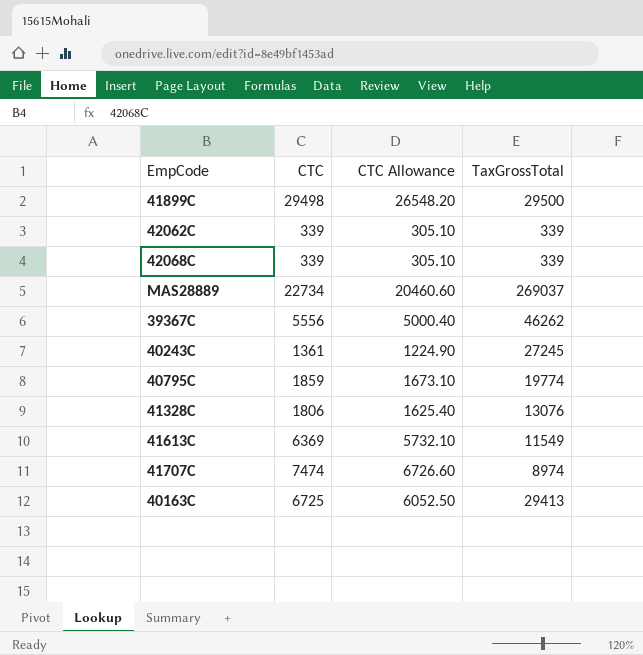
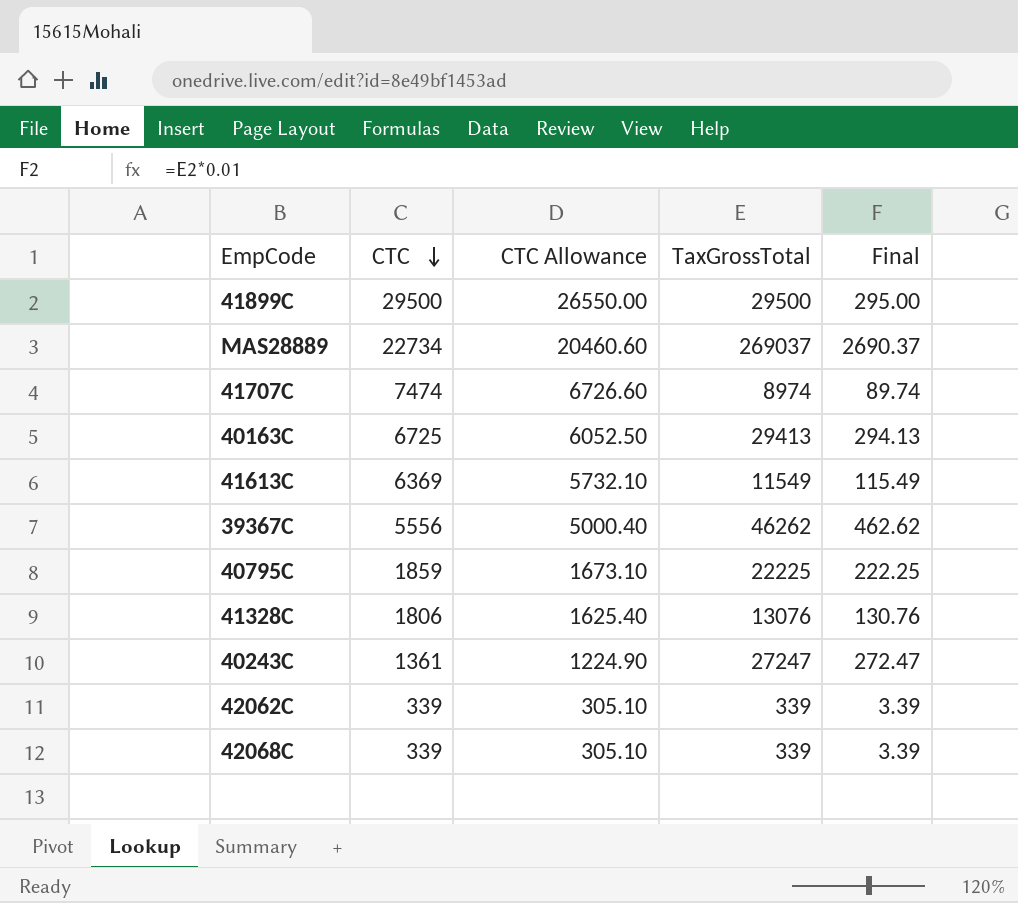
row order: none -> CTC descending
column Final | formula: none -> [TaxGrossTotal] * 0.01
41899C | CTC: 29498 -> 29500
41899C | CTC Allowance: 26548.20 -> 26550.00
40795C | TaxGrossTotal: 19774 -> 22225
40243C | TaxGrossTotal: 27245 -> 27247

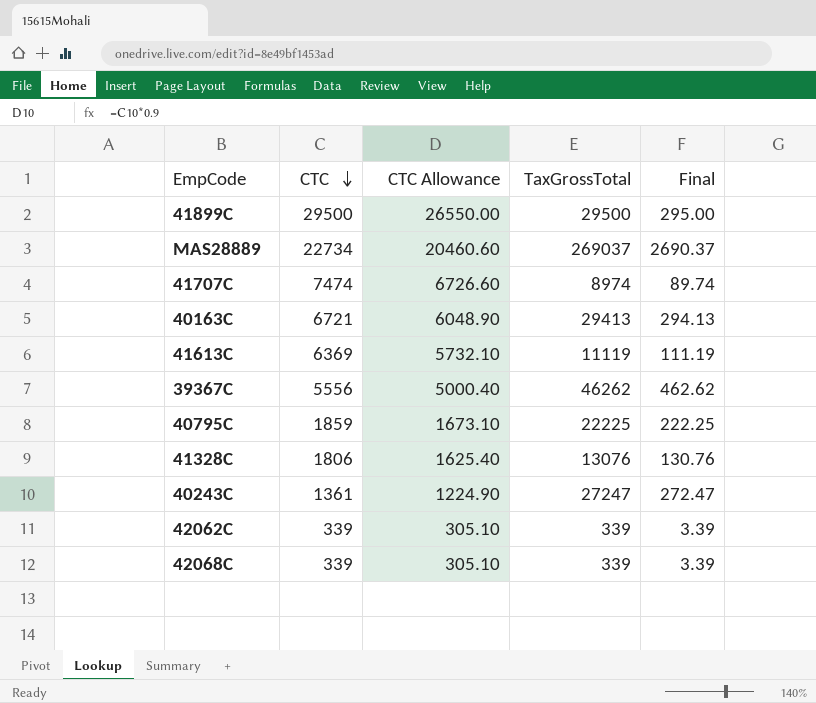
40163C | CTC: 6725 -> 6721
40163C | CTC Allowance: 6052.50 -> 6048.90
41613C | TaxGrossTotal: 11549 -> 11119
41613C | Final: 115.49 -> 111.19

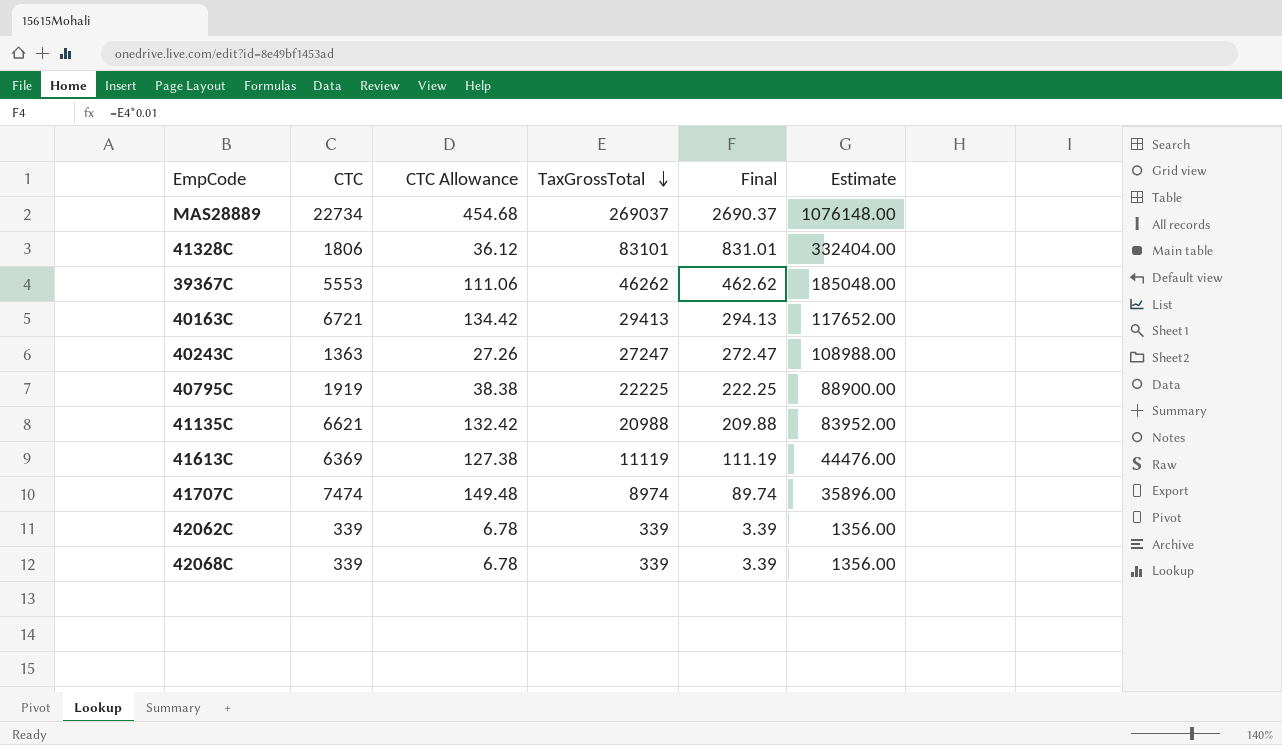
row order: CTC descending -> TaxGrossTotal descending
column CTC Allowance | formula: [CTC] * 0.9 -> [CTC] * 0.02
column Estimate | formula: none -> [TaxGrossTotal] * 4
row 41899C: 29500 | 26550.00 | 29500 | 295.00 -> none
41328C | TaxGrossTotal: 13076 -> 83101
41328C | Final: 130.76 -> 831.01
39367C | CTC: 5556 -> 5553
40243C | CTC: 1361 -> 1363
40795C | CTC: 1859 -> 1919
row 41135C: none -> 6621 | 132.42 | 20988 | 209.88 | 83952.00

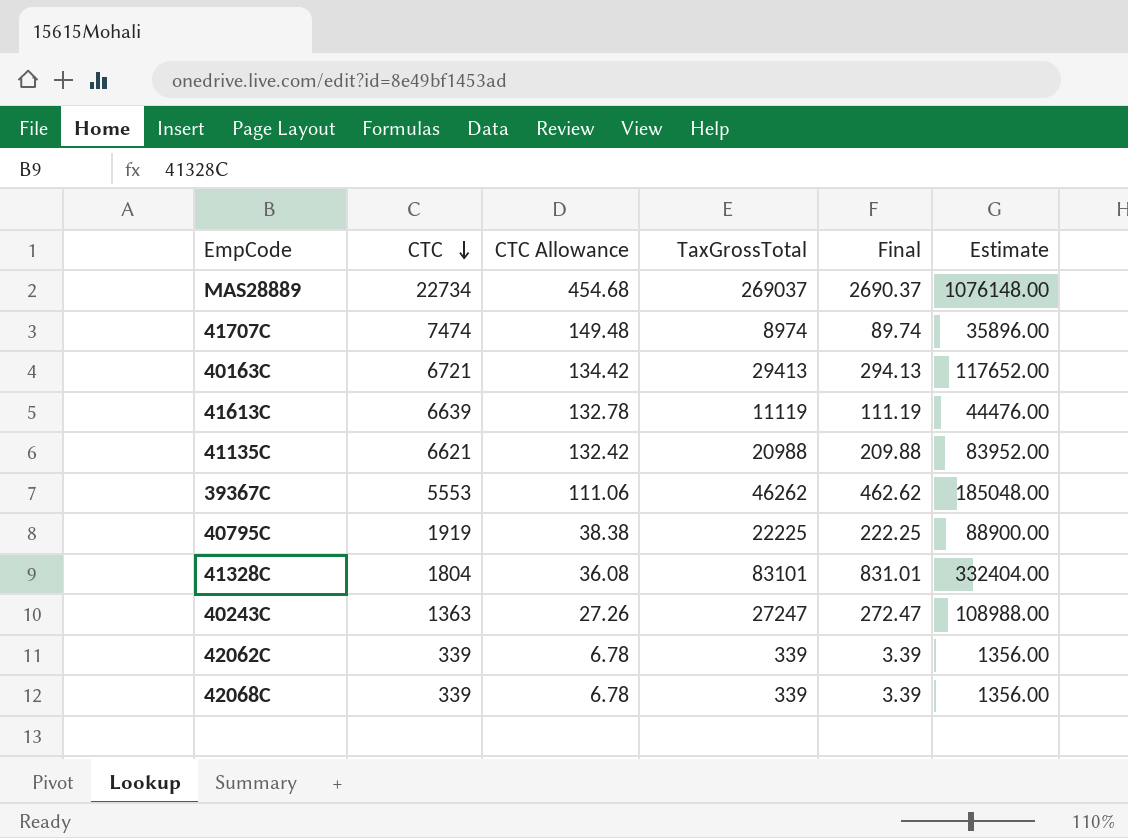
row order: TaxGrossTotal descending -> CTC descending
41613C | CTC: 6369 -> 6639
41613C | CTC Allowance: 127.38 -> 132.78
41328C | CTC: 1806 -> 1804
41328C | CTC Allowance: 36.12 -> 36.08

